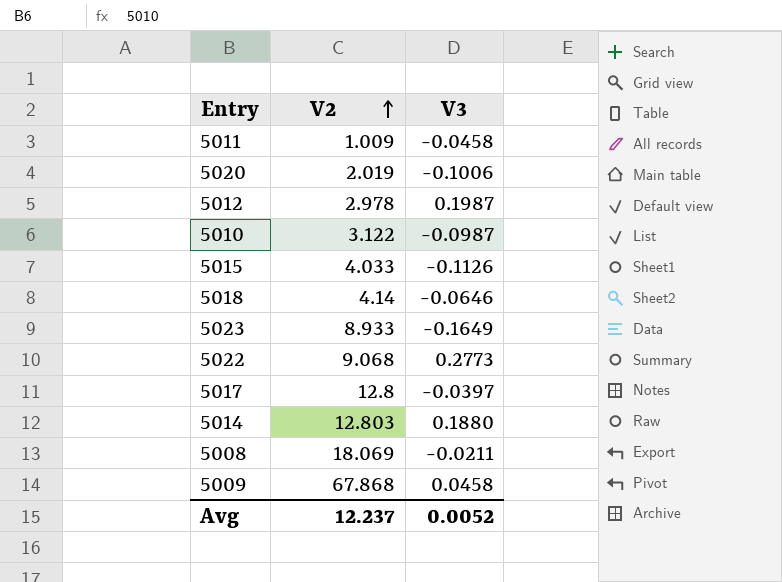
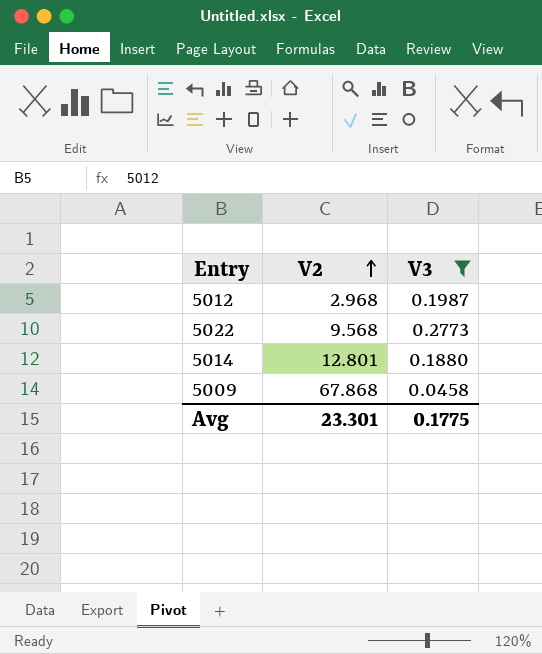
filter: none -> V3 >= 0.0458
5012 | V2: 2.978 -> 2.968
5022 | V2: 9.068 -> 9.568
5014 | V2: 12.803 -> 12.801
Avg | V2: 12.237 -> 23.301
Avg | V3: 0.0052 -> 0.1775

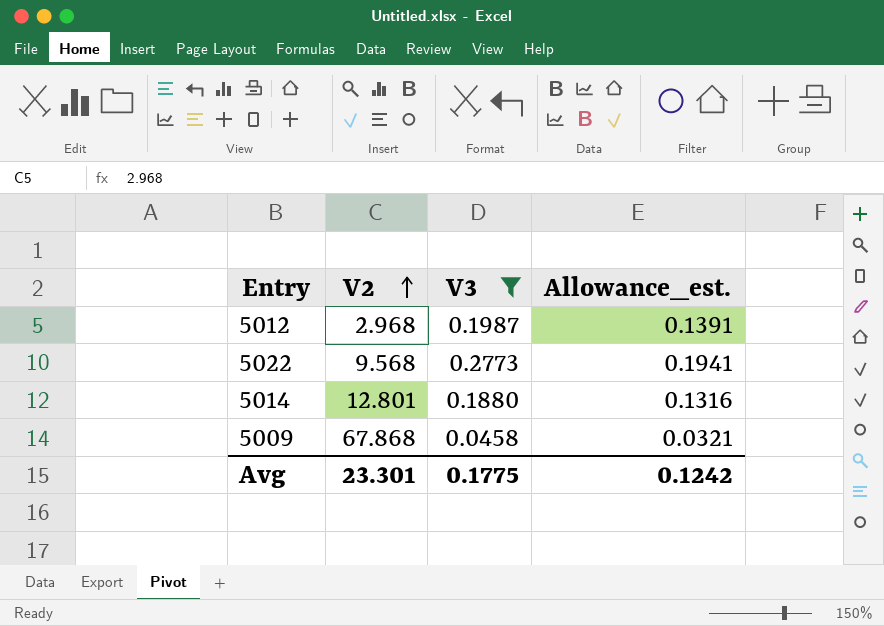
column Allowance_est. | formula: none -> [V3] * 0.7

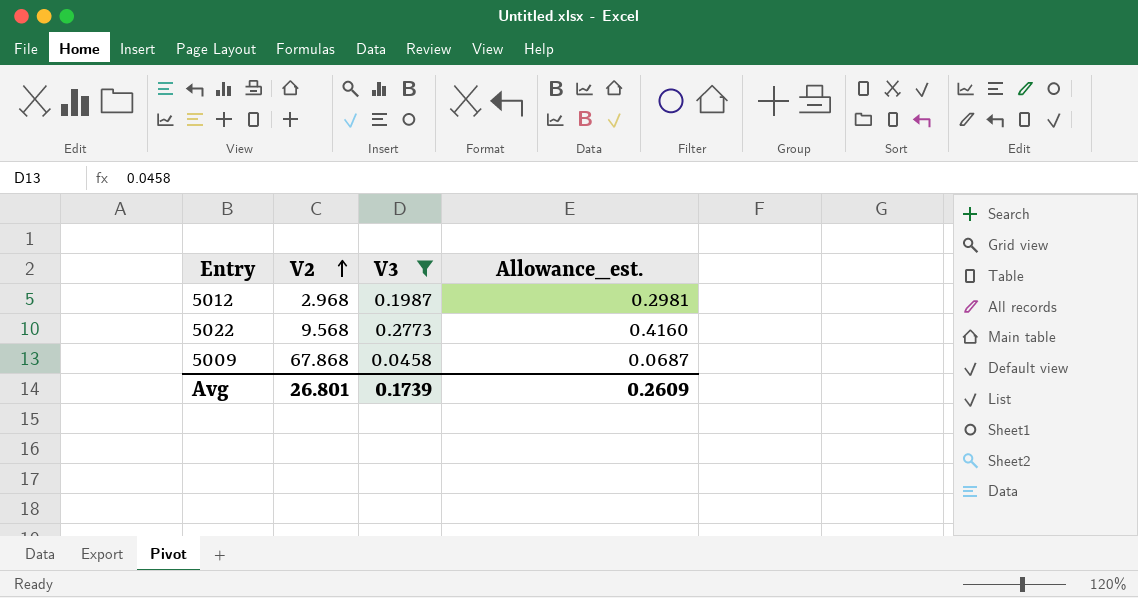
column Allowance_est. | formula: [V3] * 0.7 -> [V3] * 1.5
row 5014: 12.801 | 0.1880 | 0.1316 -> none
Avg | V2: 23.301 -> 26.801
Avg | V3: 0.1775 -> 0.1739
Avg | Allowance_est.: 0.1242 -> 0.2609

